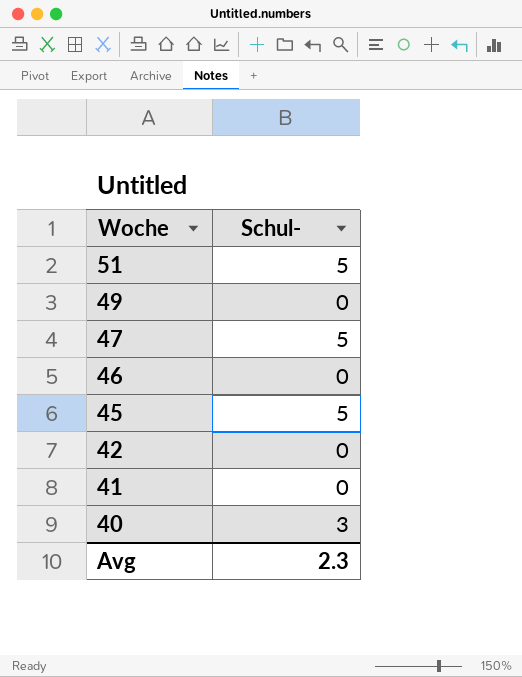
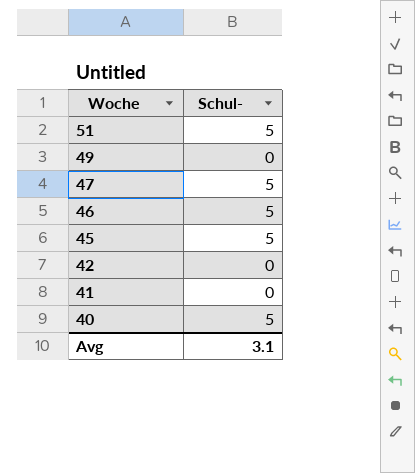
46 | Schul-: 0 -> 5
40 | Schul-: 3 -> 5
Avg | Schul-: 2.3 -> 3.1

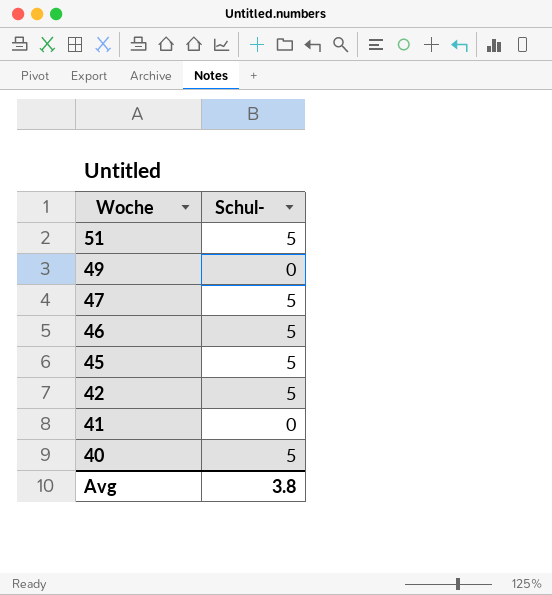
42 | Schul-: 0 -> 5
Avg | Schul-: 3.1 -> 3.8

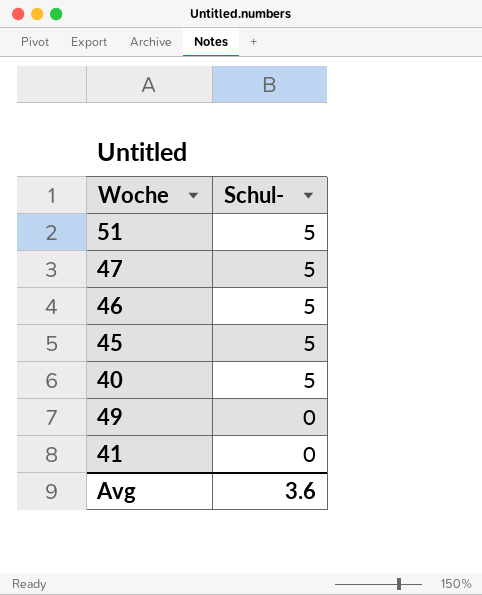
row order: Woche descending -> Schul- descending
row 42: 5 -> none
Avg | Schul-: 3.8 -> 3.6

